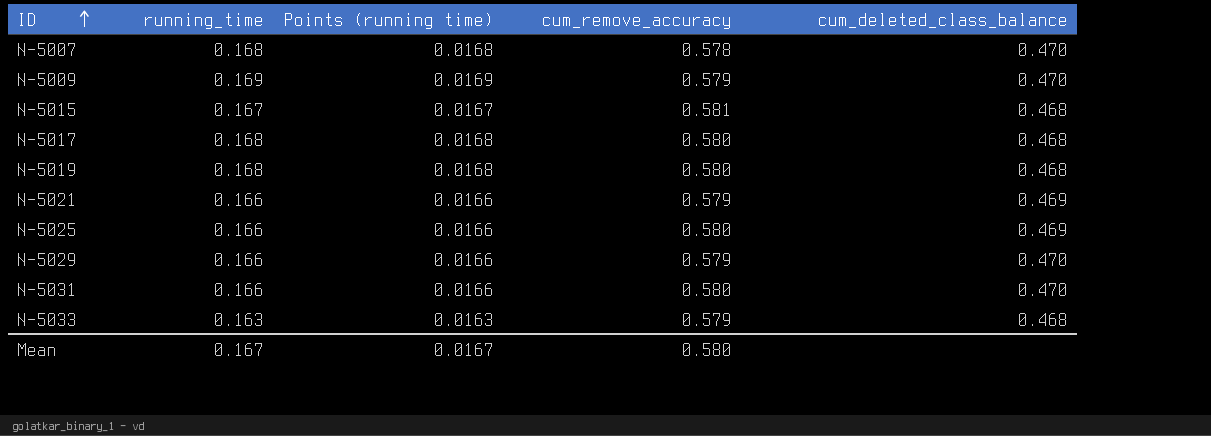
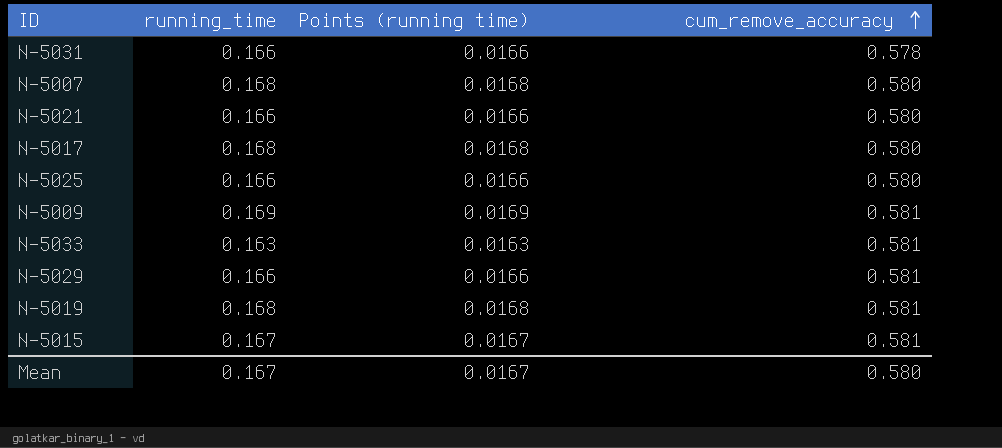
row order: ID ascending -> cum_remove_accuracy ascending
column cum_deleted_class_balance | position: 5 -> none
N-5031 | cum_remove_accuracy: 0.580 -> 0.578
N-5007 | cum_remove_accuracy: 0.578 -> 0.580
N-5021 | cum_remove_accuracy: 0.579 -> 0.580
N-5009 | cum_remove_accuracy: 0.579 -> 0.581
N-5033 | cum_remove_accuracy: 0.579 -> 0.581
N-5029 | cum_remove_accuracy: 0.579 -> 0.581
N-5019 | cum_remove_accuracy: 0.580 -> 0.581

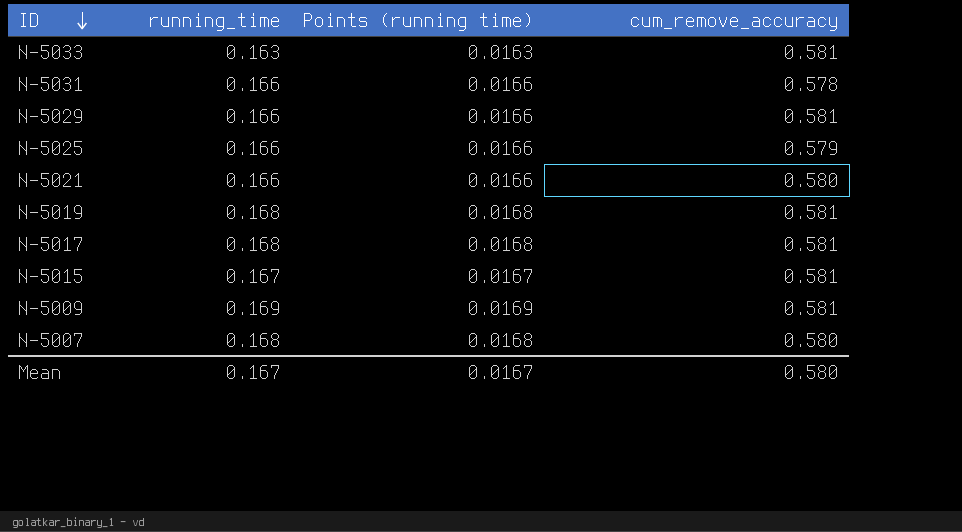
row order: cum_remove_accuracy ascending -> ID descending
N-5025 | cum_remove_accuracy: 0.580 -> 0.579
N-5017 | cum_remove_accuracy: 0.580 -> 0.581

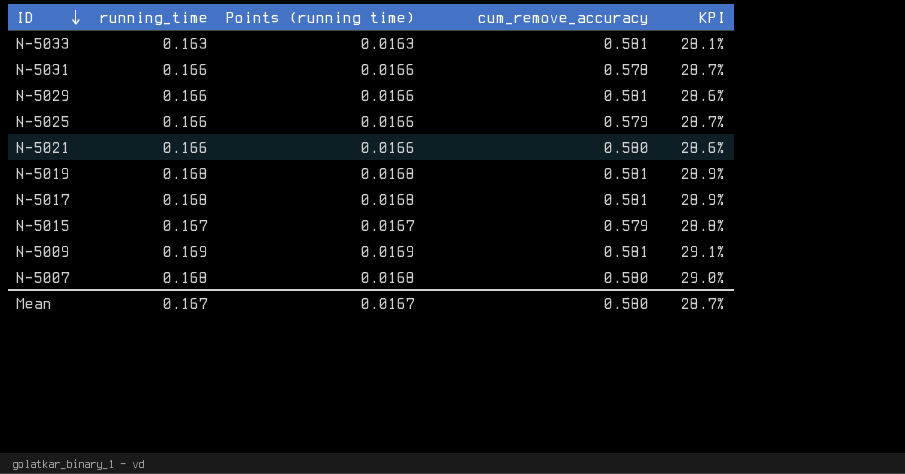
column KPI | formula: none -> [running_time] / [cum_remove_accuracy]
N-5015 | cum_remove_accuracy: 0.581 -> 0.579

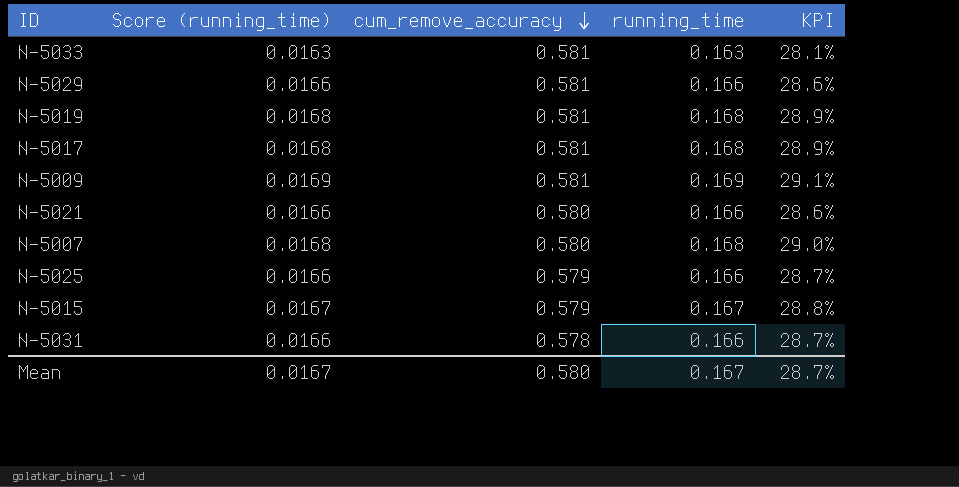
row order: ID descending -> cum_remove_accuracy descending
column name: Points (running time) -> Score (running_time)
column running_time | position: 2 -> 4

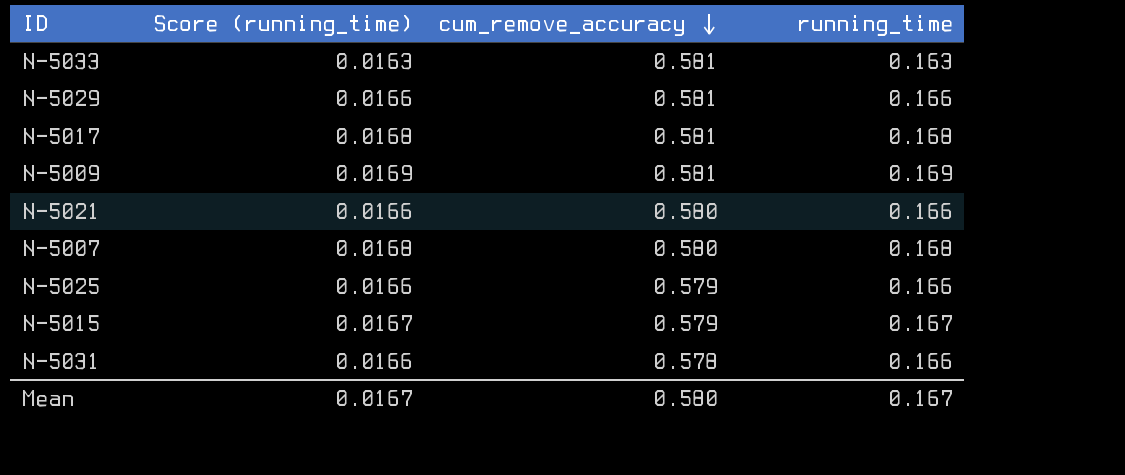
column KPI | formula: [running_time] / [cum_remove_accuracy] -> none
row N-5019: 0.0168 | 0.581 | 0.168 | 28.9% -> none

